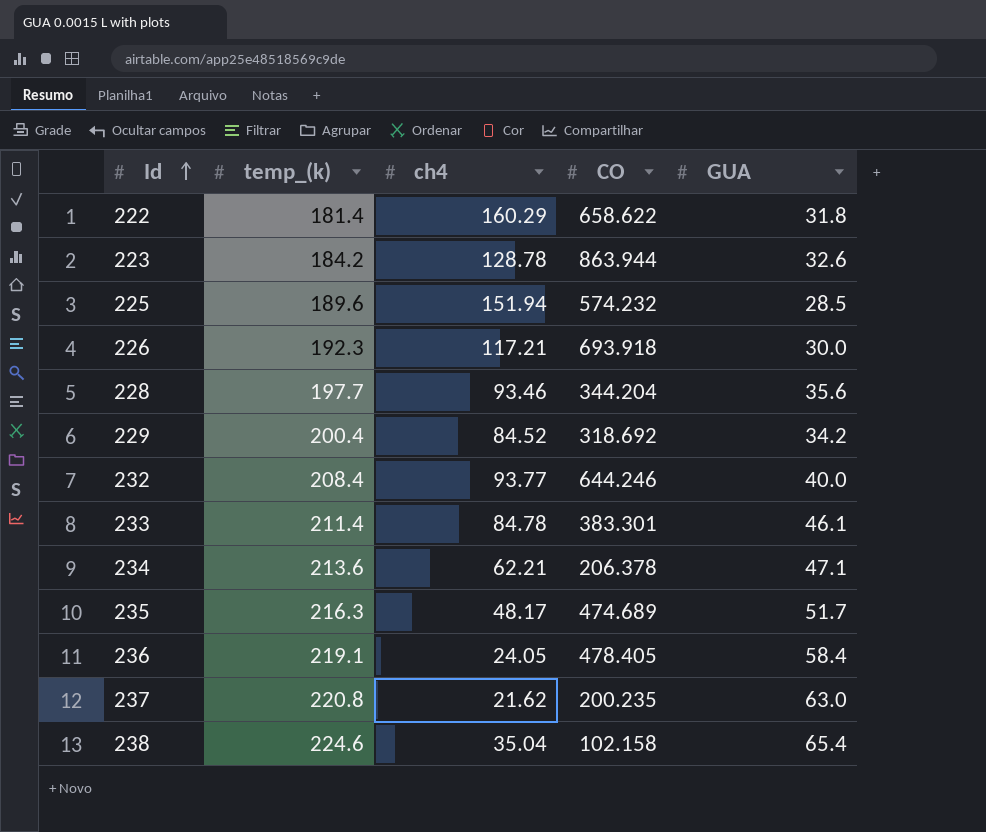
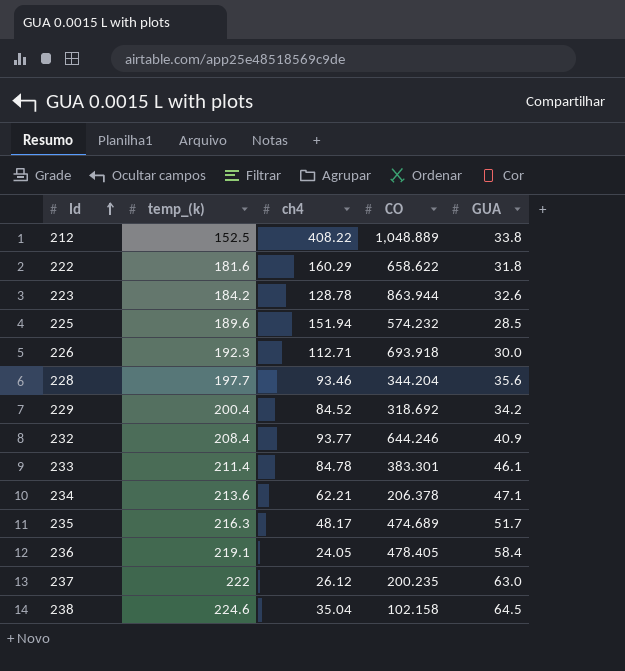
row 212: none -> 152.5 | 408.22 | 1,048.889 | 33.8
222 | temp_(k): 181.4 -> 181.6
226 | ch4: 117.21 -> 112.71
232 | GUA: 40.0 -> 40.9
237 | temp_(k): 220.8 -> 222
237 | ch4: 21.62 -> 26.12
238 | GUA: 65.4 -> 64.5

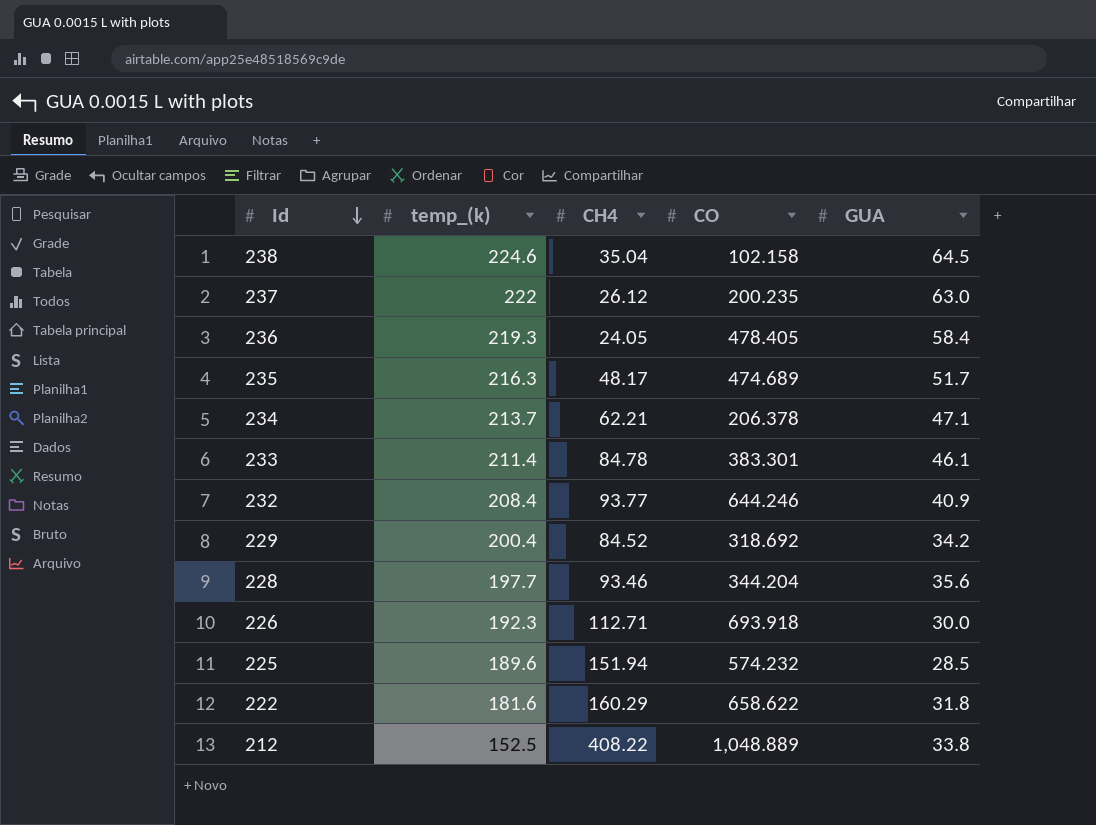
row order: Id ascending -> Id descending
column name: ch4 -> CH4
row 223: 184.2 | 128.78 | 863.944 | 32.6 -> none
236 | temp_(k): 219.1 -> 219.3
234 | temp_(k): 213.6 -> 213.7

